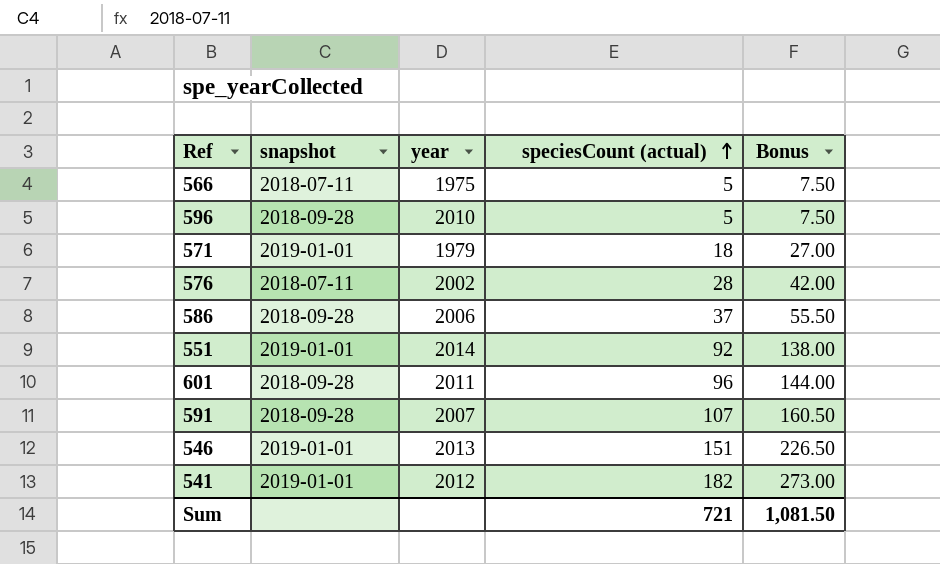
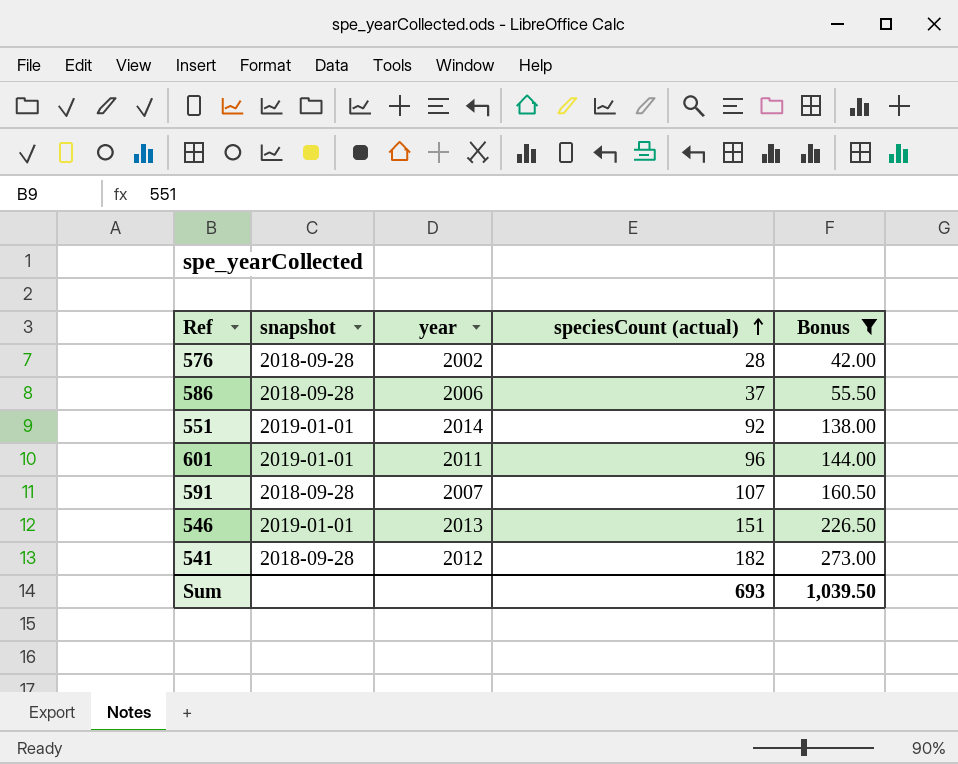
filter: none -> Bonus >= 42.00
576 | snapshot: 2018-07-11 -> 2018-09-28
601 | snapshot: 2018-09-28 -> 2019-01-01
541 | snapshot: 2019-01-01 -> 2018-09-28
Sum | speciesCount (actual): 721 -> 693
Sum | Bonus: 1,081.50 -> 1,039.50

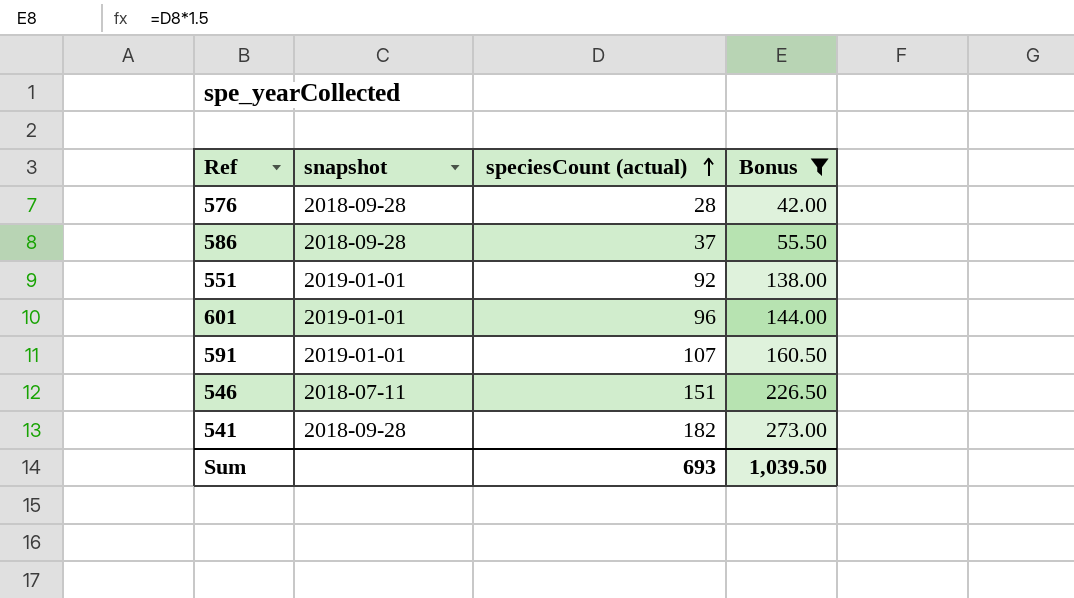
column year | position: 3 -> none
591 | snapshot: 2018-09-28 -> 2019-01-01
546 | snapshot: 2019-01-01 -> 2018-07-11

